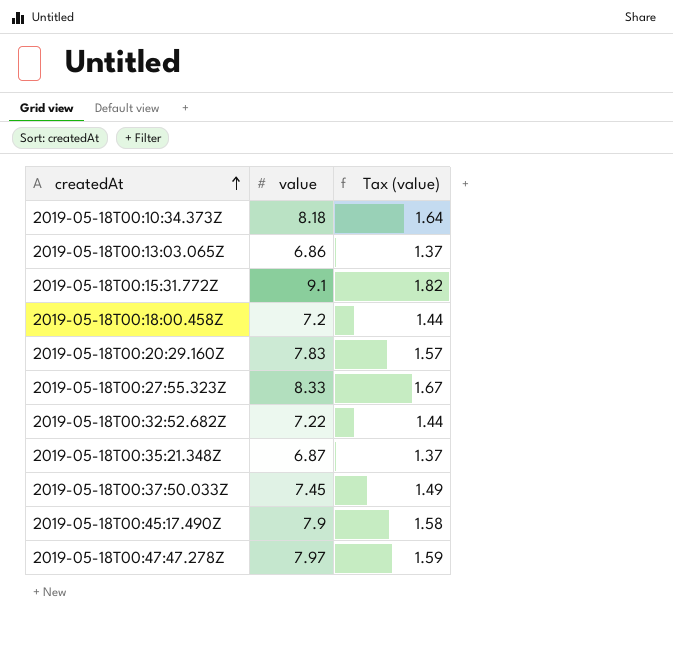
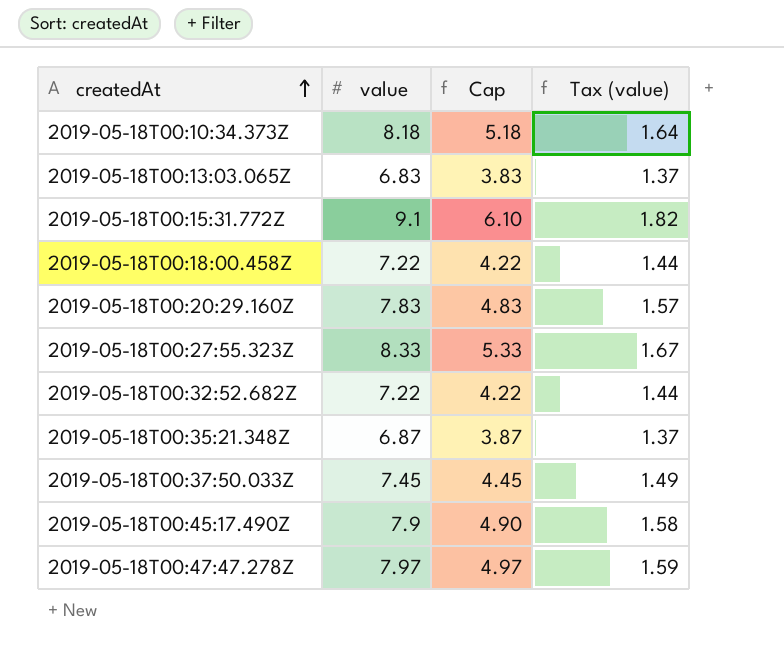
column Cap | formula: none -> [value] - 3
2019-05-18T00:13:03.065Z | value: 6.86 -> 6.83
2019-05-18T00:18:00.458Z | value: 7.2 -> 7.22

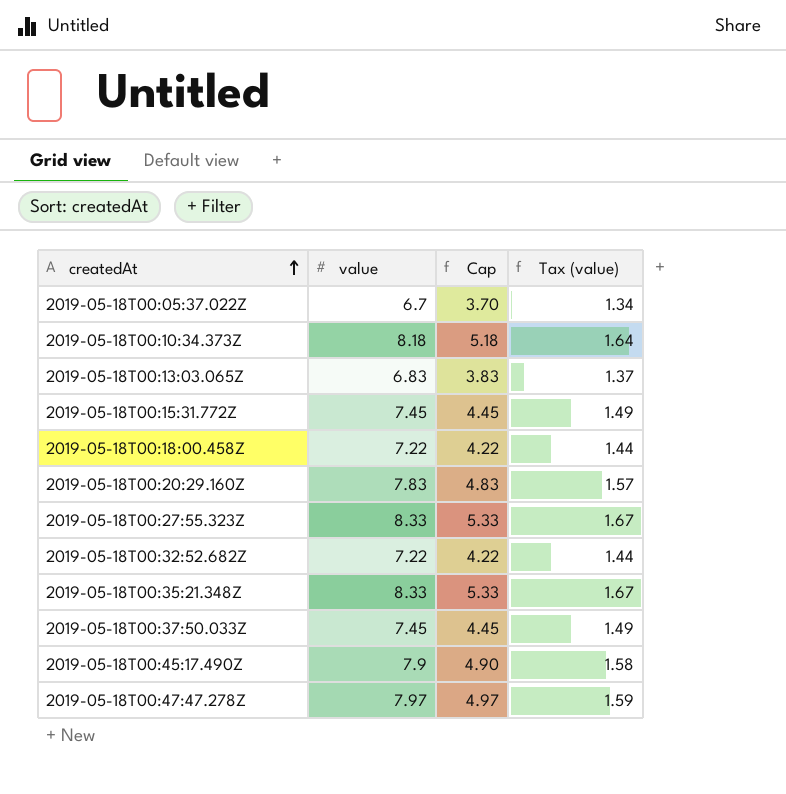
row 2019-05-18T00:05:37.022Z: none -> 6.7 | 3.70 | 1.34
2019-05-18T00:15:31.772Z | value: 9.1 -> 7.45
2019-05-18T00:15:31.772Z | Cap: 6.10 -> 4.45
2019-05-18T00:15:31.772Z | Tax (value): 1.82 -> 1.49
2019-05-18T00:35:21.348Z | value: 6.87 -> 8.33
2019-05-18T00:35:21.348Z | Cap: 3.87 -> 5.33
2019-05-18T00:35:21.348Z | Tax (value): 1.37 -> 1.67

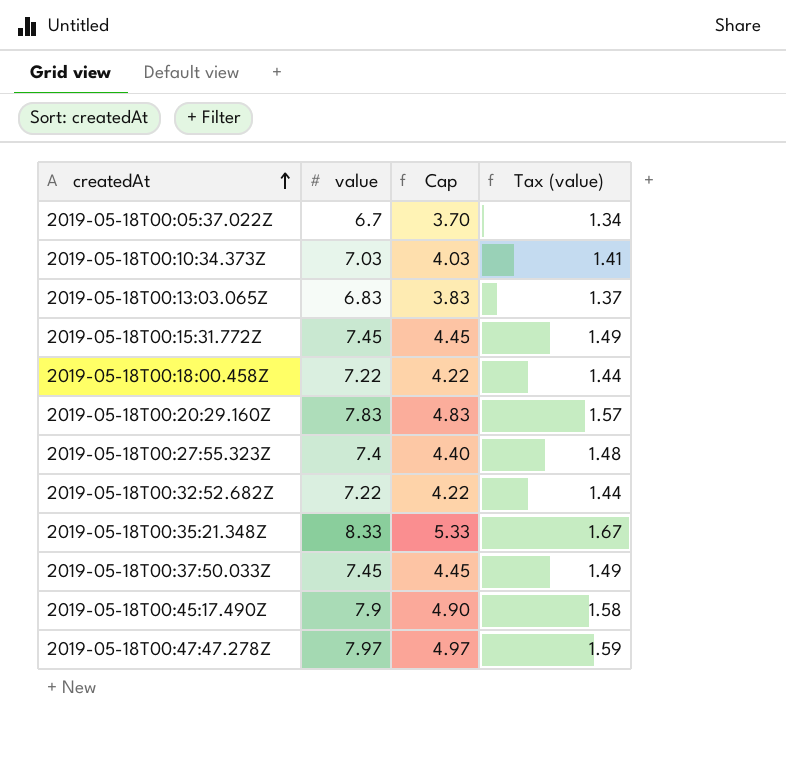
2019-05-18T00:10:34.373Z | value: 8.18 -> 7.03
2019-05-18T00:10:34.373Z | Cap: 5.18 -> 4.03
2019-05-18T00:10:34.373Z | Tax (value): 1.64 -> 1.41
2019-05-18T00:27:55.323Z | value: 8.33 -> 7.4
2019-05-18T00:27:55.323Z | Cap: 5.33 -> 4.40
2019-05-18T00:27:55.323Z | Tax (value): 1.67 -> 1.48

